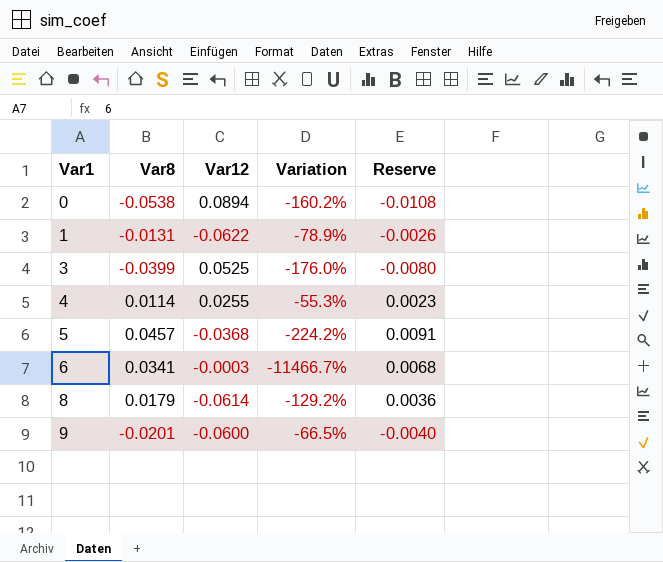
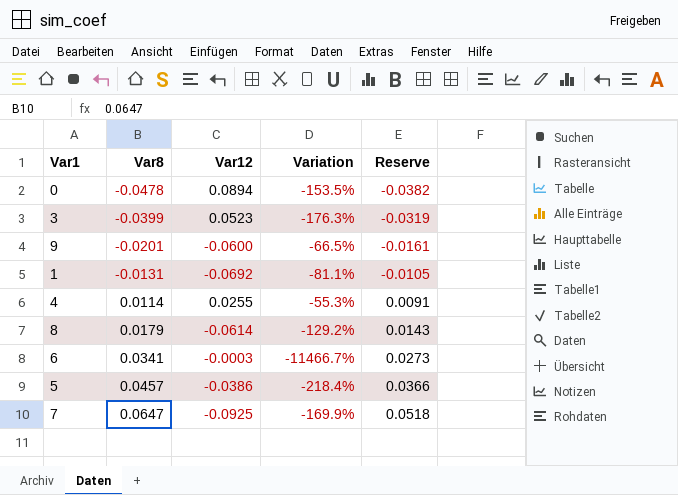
row order: Var1 ascending -> Var8 ascending
column Reserve | formula: [Var8] * 0.2 -> [Var8] * 0.8
0 | Var8: -0.0538 -> -0.0478
0 | Variation: -160.2% -> -153.5%
3 | Var12: 0.0525 -> 0.0523
3 | Variation: -176.0% -> -176.3%
1 | Var12: -0.0622 -> -0.0692
1 | Variation: -78.9% -> -81.1%
5 | Var12: -0.0368 -> -0.0386
5 | Variation: -224.2% -> -218.4%
row 7: none -> 0.0647 | -0.0925 | -169.9% | 0.0518

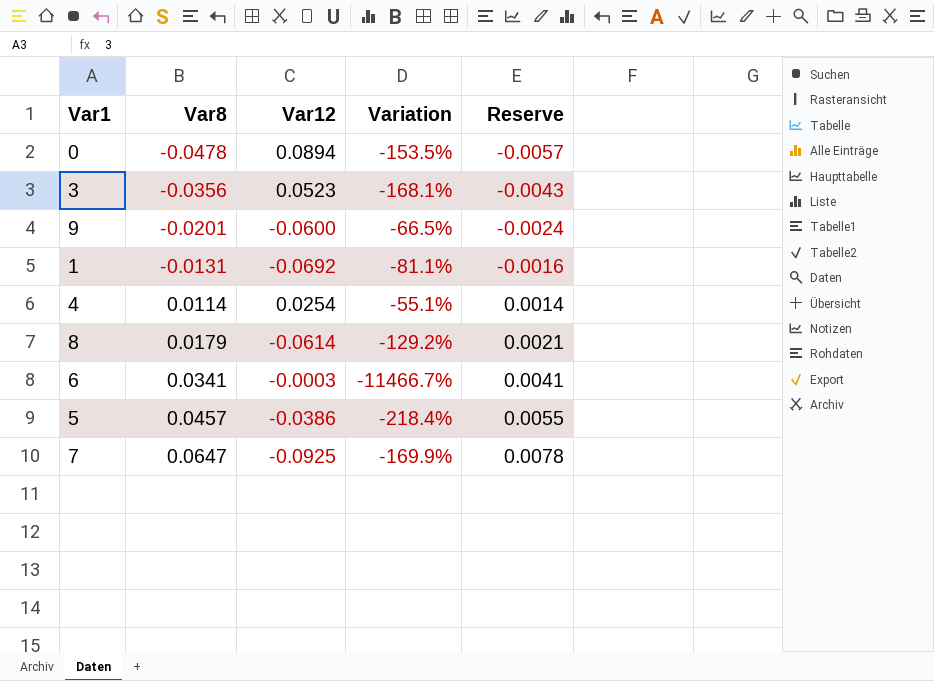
column Reserve | formula: [Var8] * 0.8 -> [Var8] * 0.12
3 | Var8: -0.0399 -> -0.0356
3 | Variation: -176.3% -> -168.1%
4 | Var12: 0.0255 -> 0.0254
4 | Variation: -55.3% -> -55.1%

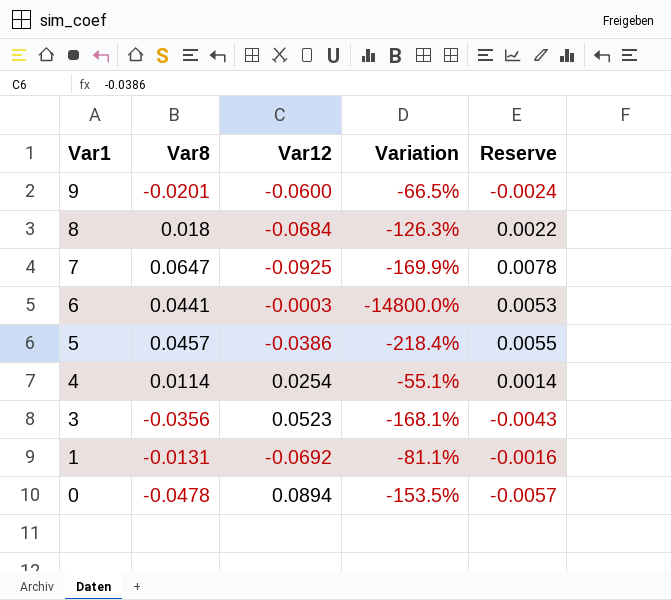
row order: Var8 ascending -> Var1 descending
8 | Var8: 0.0179 -> 0.018
8 | Var12: -0.0614 -> -0.0684
8 | Variation: -129.2% -> -126.3%
8 | Reserve: 0.0021 -> 0.0022
6 | Var8: 0.0341 -> 0.0441
6 | Variation: -11466.7% -> -14800.0%
6 | Reserve: 0.0041 -> 0.0053

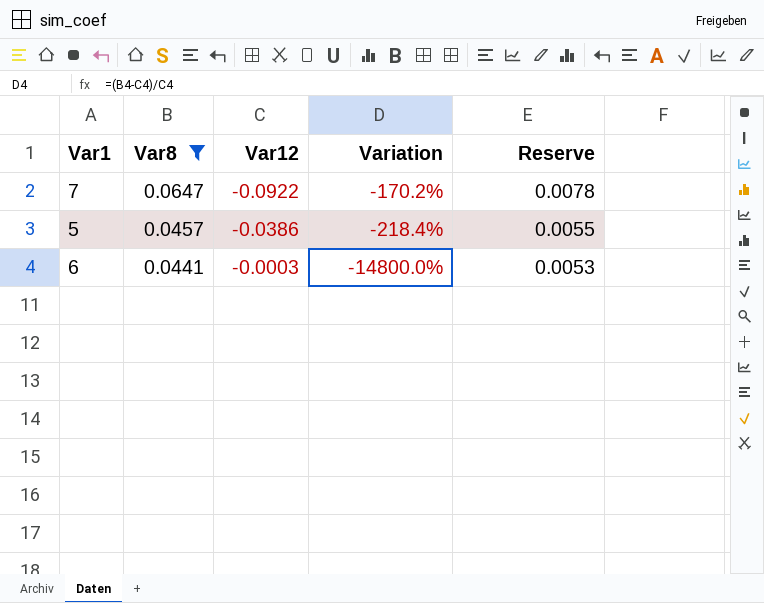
filter: none -> Var8 >= 0.0441
row order: Var1 descending -> Var8 descending
7 | Var12: -0.0925 -> -0.0922
7 | Variation: -169.9% -> -170.2%

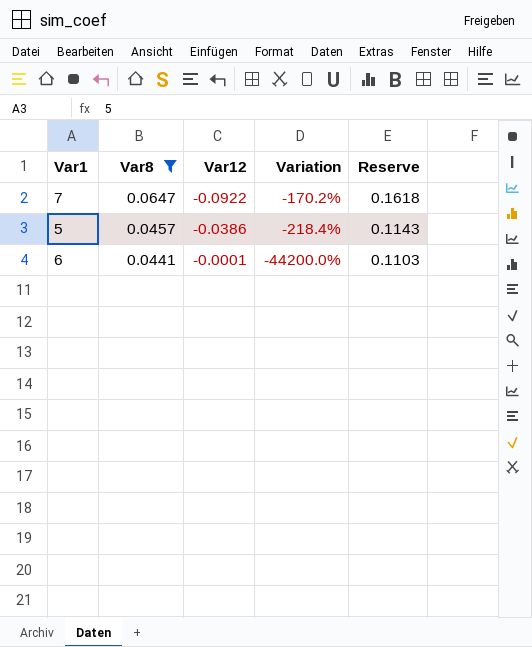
column Reserve | formula: [Var8] * 0.12 -> [Var8] * 2.5
6 | Var12: -0.0003 -> -0.0001
6 | Variation: -14800.0% -> -44200.0%

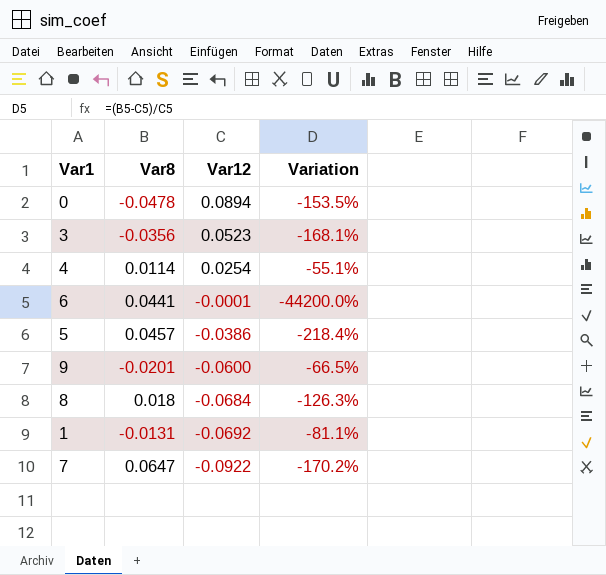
filter: Var8 >= 0.0441 -> none
row order: Var8 descending -> Var12 descending
column Reserve | formula: [Var8] * 2.5 -> none

